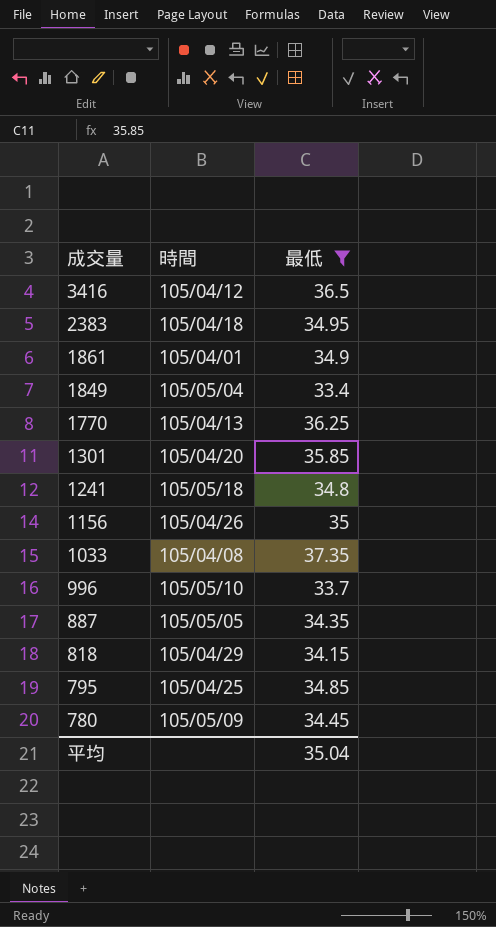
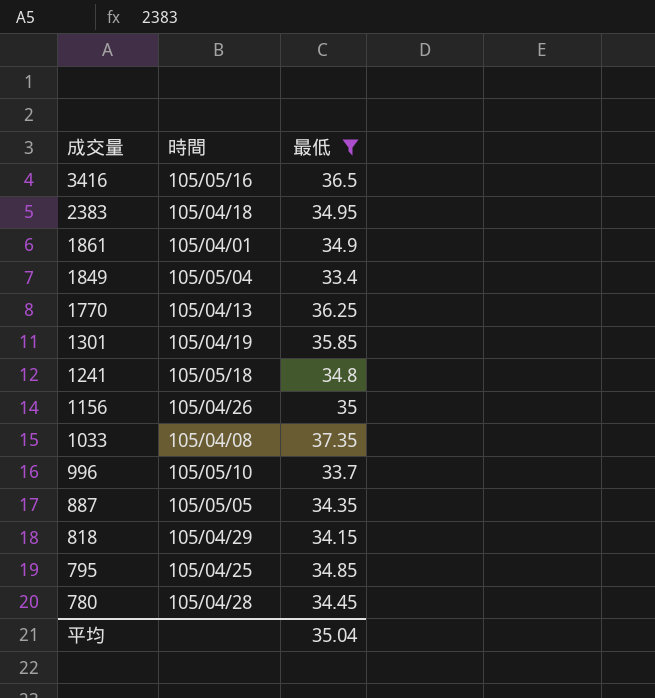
3416 | 時間: 105/04/12 -> 105/05/16
1301 | 時間: 105/04/20 -> 105/04/19
780 | 時間: 105/05/09 -> 105/04/28

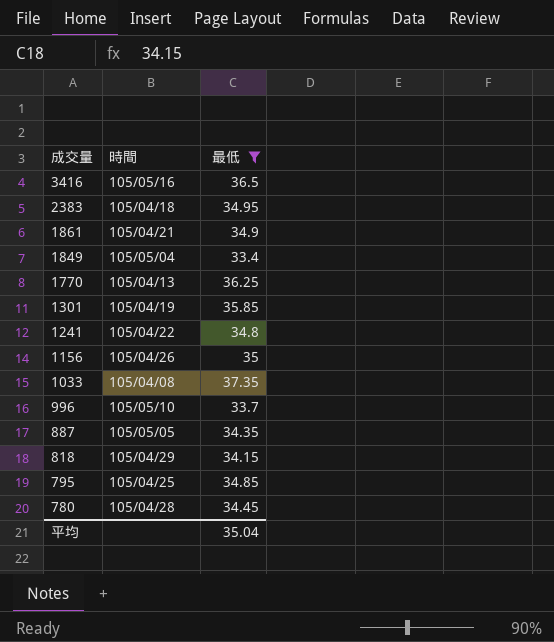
1861 | 時間: 105/04/01 -> 105/04/21
1241 | 時間: 105/05/18 -> 105/04/22

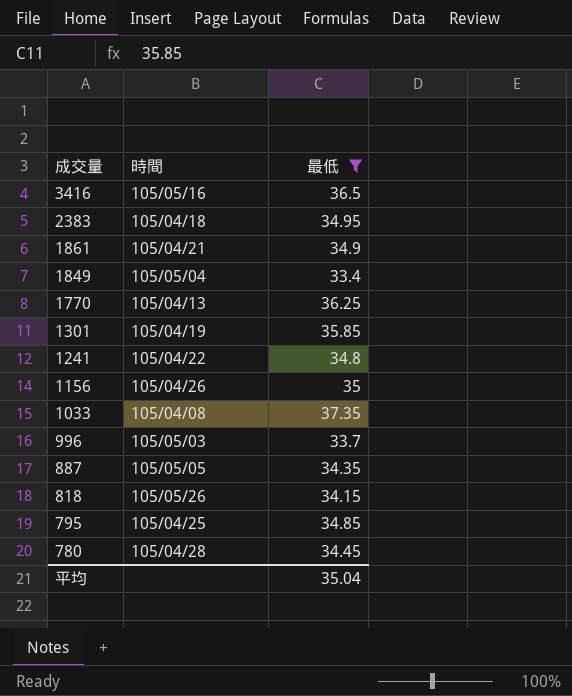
996 | 時間: 105/05/10 -> 105/05/03
818 | 時間: 105/04/29 -> 105/05/26

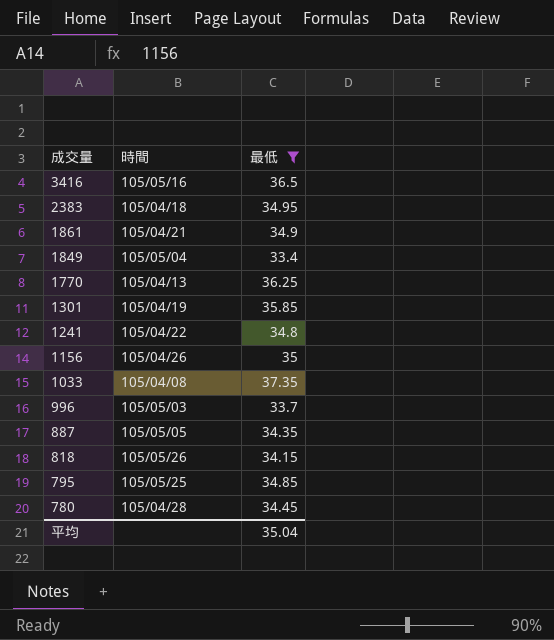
795 | 時間: 105/04/25 -> 105/05/25

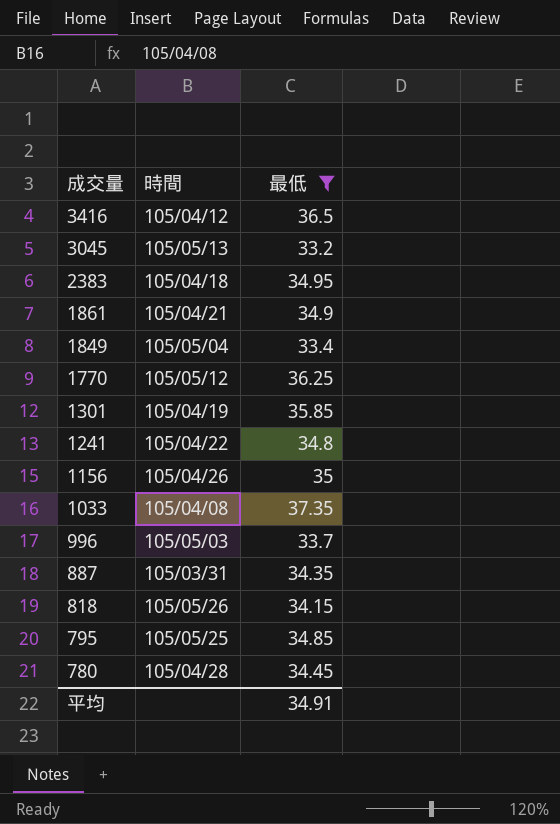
3416 | 時間: 105/05/16 -> 105/04/12
row 3045: none -> 105/05/13 | 33.2
1770 | 時間: 105/04/13 -> 105/05/12
887 | 時間: 105/05/05 -> 105/03/31
平均 | 最低: 35.04 -> 34.91

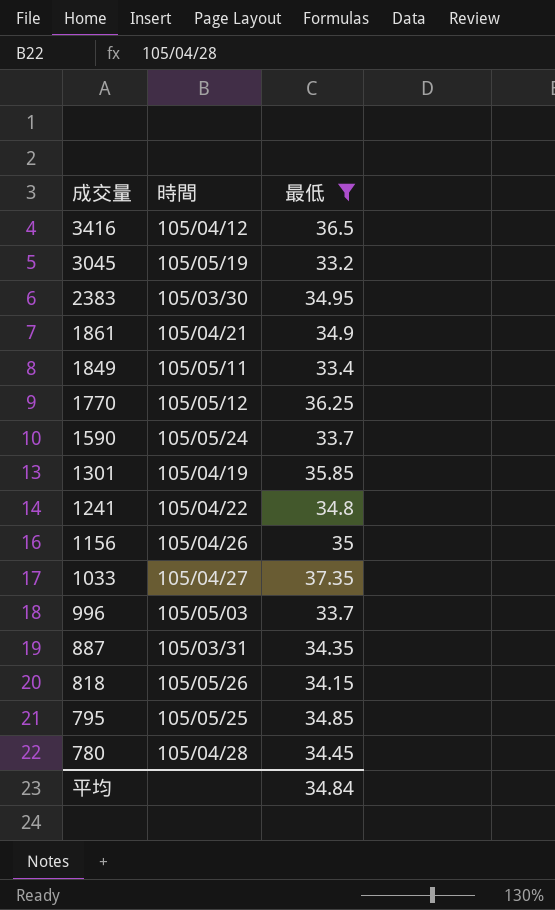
3045 | 時間: 105/05/13 -> 105/05/19
2383 | 時間: 105/04/18 -> 105/03/30
1849 | 時間: 105/05/04 -> 105/05/11
row 1590: none -> 105/05/24 | 33.7
1033 | 時間: 105/04/08 -> 105/04/27
平均 | 最低: 34.91 -> 34.84

